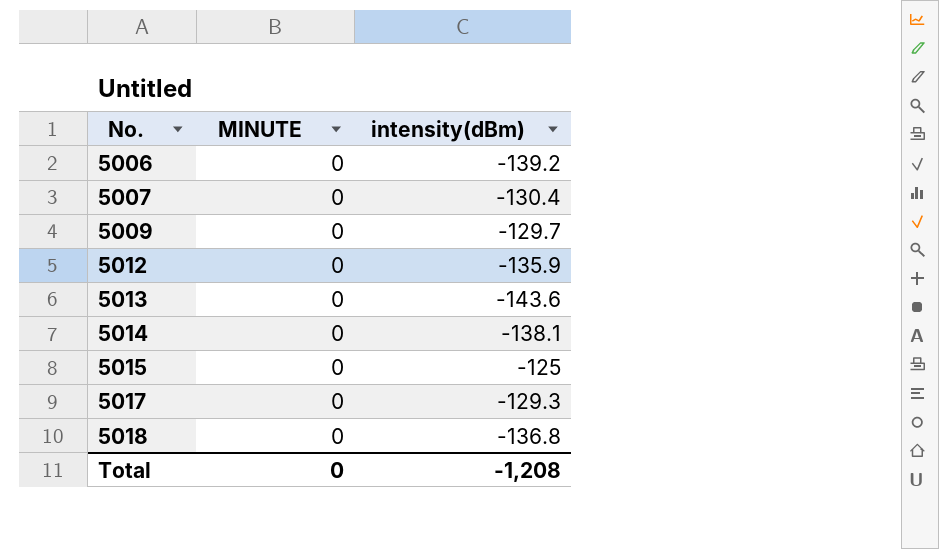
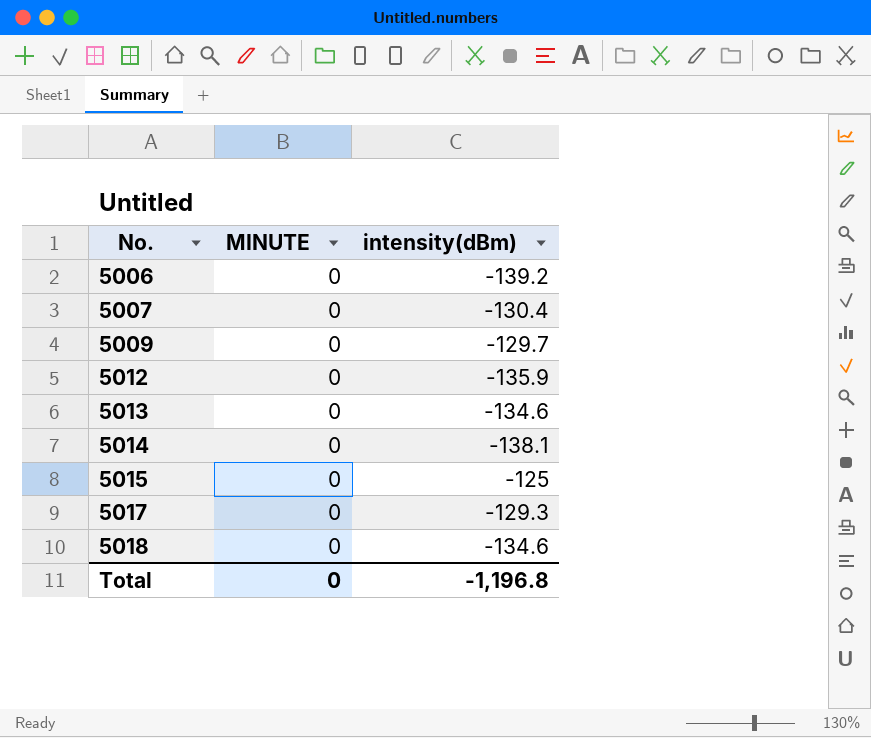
5013 | intensity(dBm): -143.6 -> -134.6
5018 | intensity(dBm): -136.8 -> -134.6
Total | intensity(dBm): -1,208 -> -1,196.8

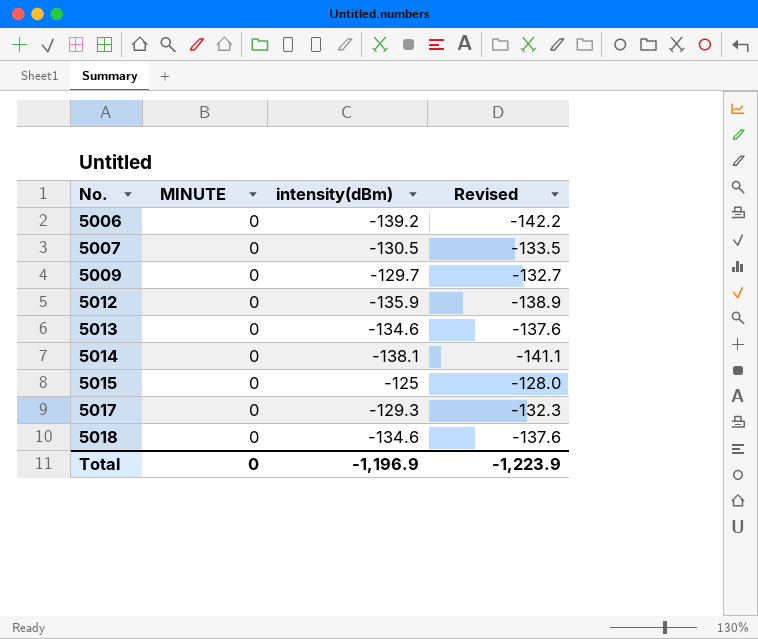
column Revised | formula: none -> [intensity(dBm)] - 3
5007 | intensity(dBm): -130.4 -> -130.5
Total | intensity(dBm): -1,196.8 -> -1,196.9

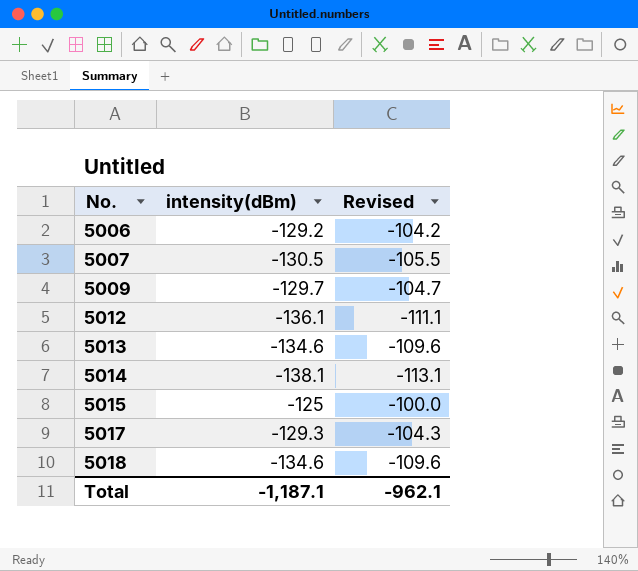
column MINUTE | position: 2 -> none
column Revised | formula: [intensity(dBm)] - 3 -> [intensity(dBm)] + 25
5006 | intensity(dBm): -139.2 -> -129.2
5012 | intensity(dBm): -135.9 -> -136.1
Total | intensity(dBm): -1,196.9 -> -1,187.1
Total | Revised: -1,223.9 -> -962.1

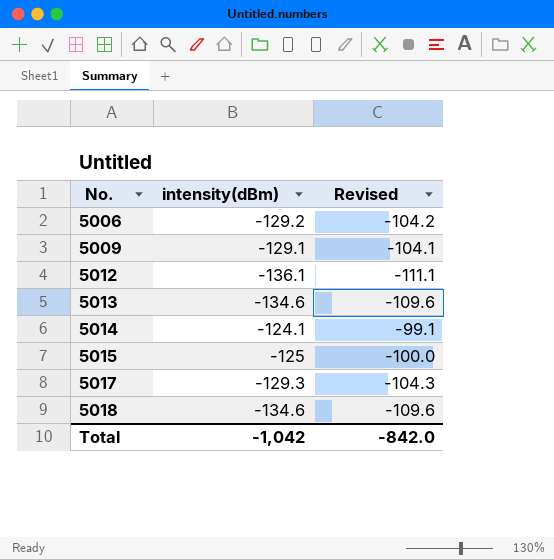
row 5007: -130.5 | -105.5 -> none
5009 | intensity(dBm): -129.7 -> -129.1
5009 | Revised: -104.7 -> -104.1
5014 | intensity(dBm): -138.1 -> -124.1
5014 | Revised: -113.1 -> -99.1
Total | intensity(dBm): -1,187.1 -> -1,042
Total | Revised: -962.1 -> -842.0

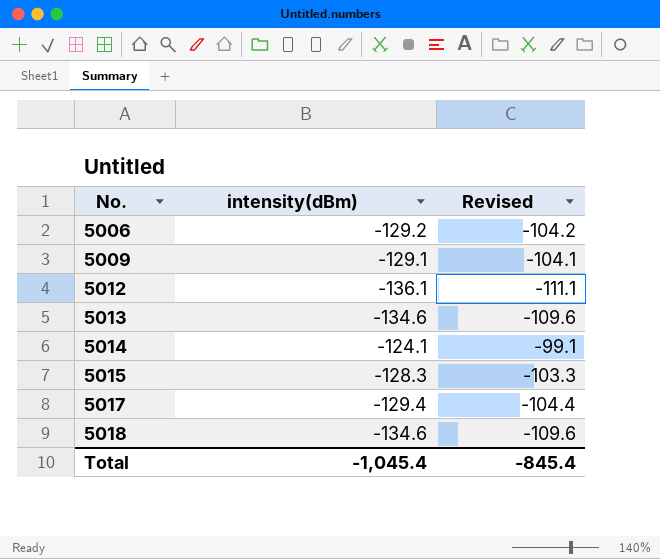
5015 | intensity(dBm): -125 -> -128.3
5015 | Revised: -100.0 -> -103.3
5017 | intensity(dBm): -129.3 -> -129.4
5017 | Revised: -104.3 -> -104.4
Total | intensity(dBm): -1,042 -> -1,045.4
Total | Revised: -842.0 -> -845.4

